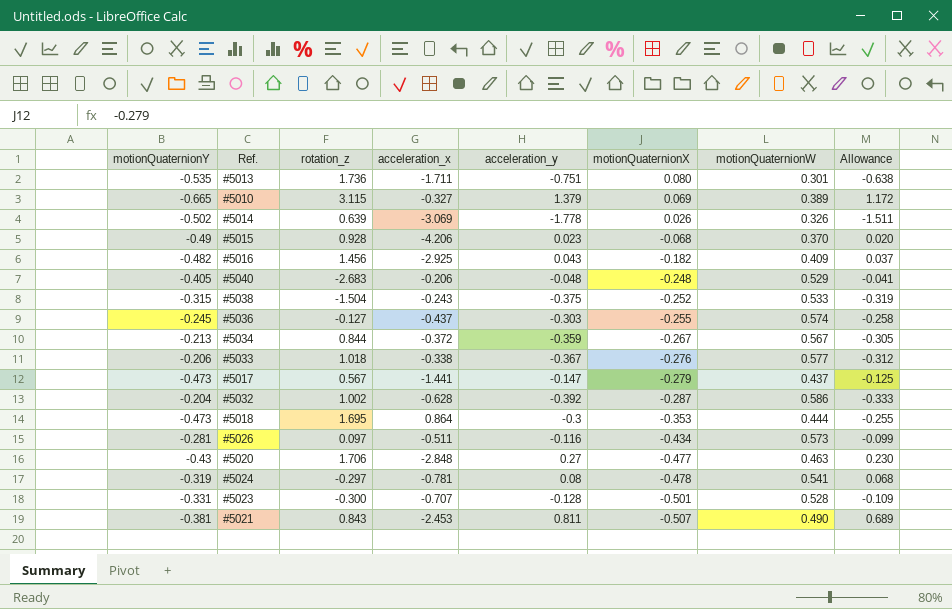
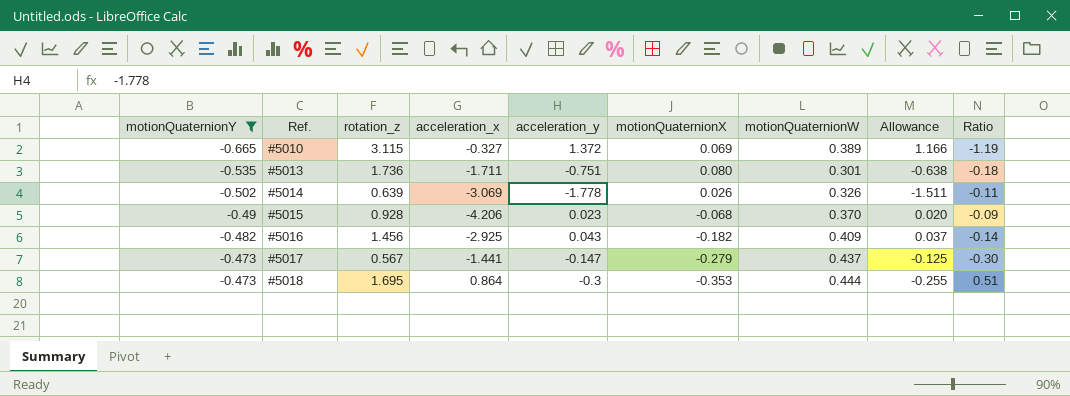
filter: none -> motionQuaternionY <= -0.473
row order: motionQuaternionX descending -> motionQuaternionY ascending
column Ratio | formula: none -> [motionQuaternionW] / [acceleration_x]
#5010 | acceleration_y: 1.379 -> 1.372
#5010 | Allowance: 1.172 -> 1.166

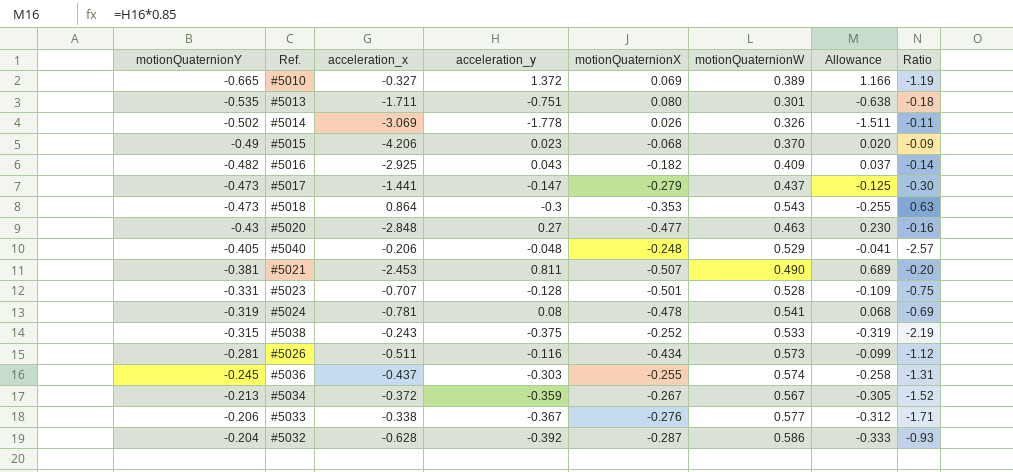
filter: motionQuaternionY <= -0.473 -> none
column rotation_z | position: 3 -> none
#5018 | motionQuaternionW: 0.444 -> 0.543
#5018 | Ratio: 0.51 -> 0.63

